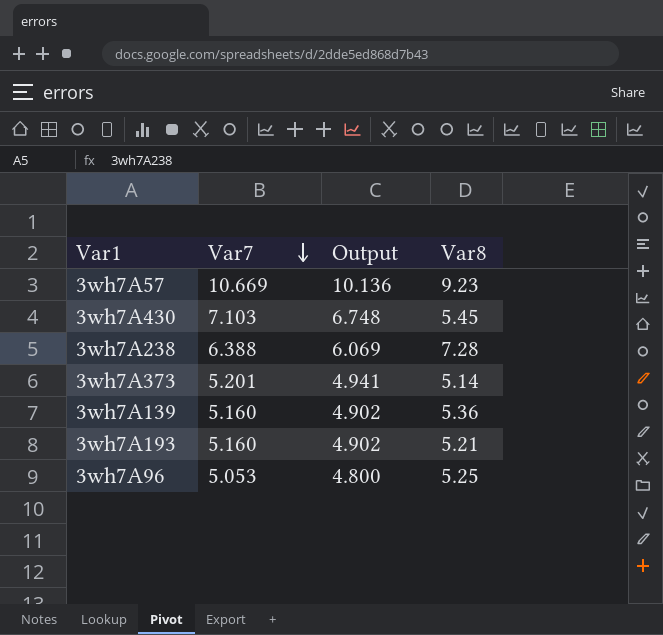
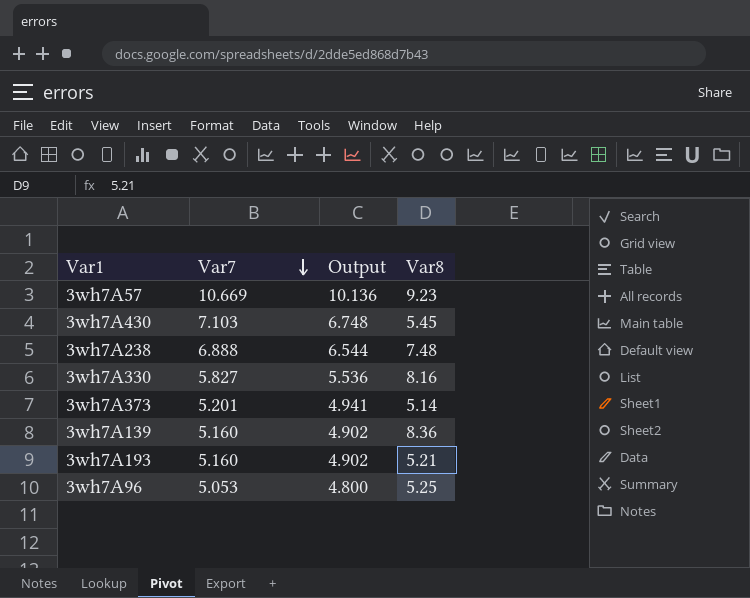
3wh7A238 | Var7: 6.388 -> 6.888
3wh7A238 | Output: 6.069 -> 6.544
3wh7A238 | Var8: 7.28 -> 7.48
row 3wh7A330: none -> 5.827 | 5.536 | 8.16
3wh7A139 | Var8: 5.36 -> 8.36

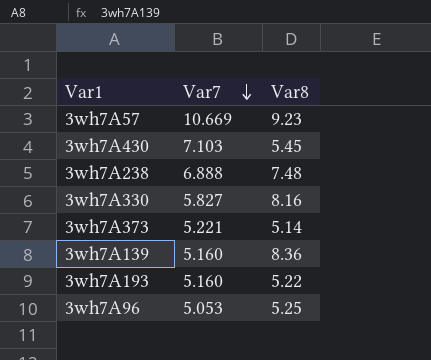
column Output | formula: [Var7] * 0.95 -> none
3wh7A373 | Var7: 5.201 -> 5.221
3wh7A193 | Var8: 5.21 -> 5.22

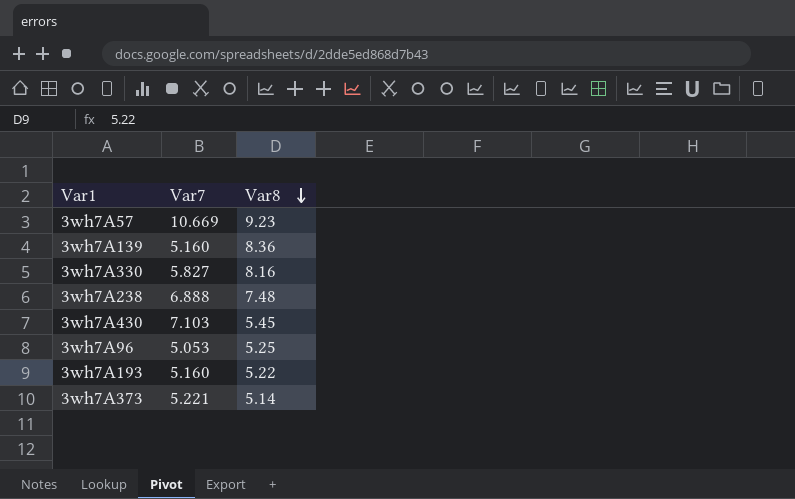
row order: Var7 descending -> Var8 descending

